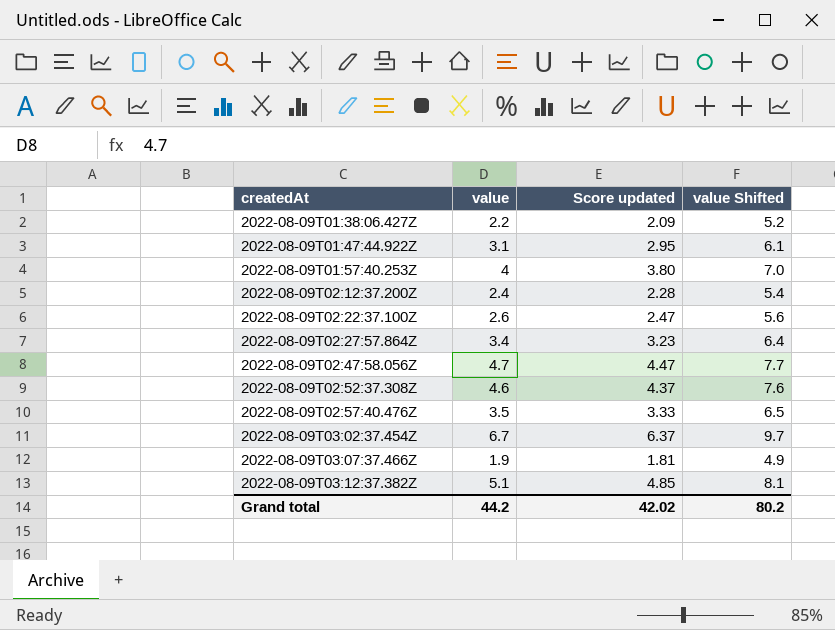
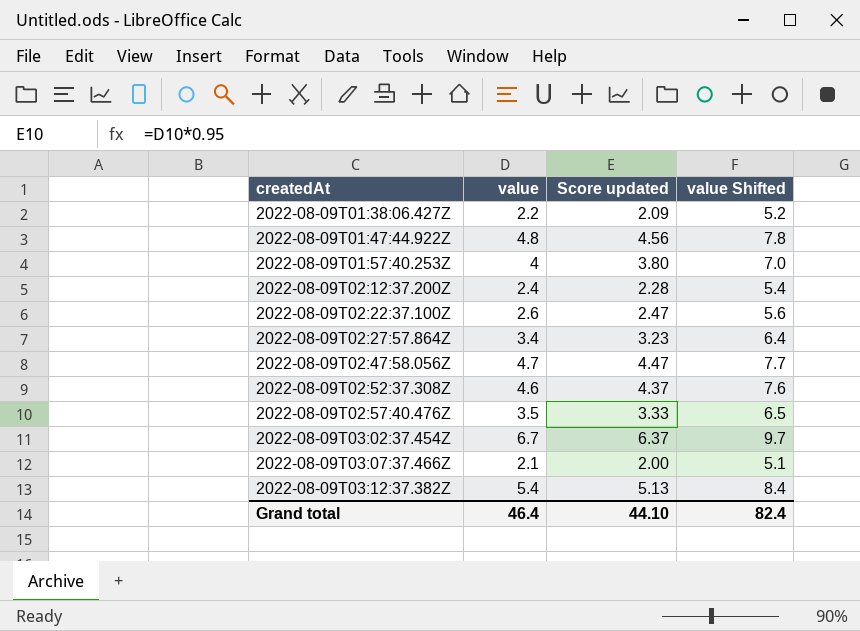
2022-08-09T01:47:44.922Z | value: 3.1 -> 4.8
2022-08-09T01:47:44.922Z | Score updated: 2.95 -> 4.56
2022-08-09T01:47:44.922Z | value Shifted: 6.1 -> 7.8
2022-08-09T03:07:37.466Z | value: 1.9 -> 2.1
2022-08-09T03:07:37.466Z | Score updated: 1.81 -> 2.00
2022-08-09T03:07:37.466Z | value Shifted: 4.9 -> 5.1
2022-08-09T03:12:37.382Z | value: 5.1 -> 5.4
2022-08-09T03:12:37.382Z | Score updated: 4.85 -> 5.13
2022-08-09T03:12:37.382Z | value Shifted: 8.1 -> 8.4
Grand total | value: 44.2 -> 46.4
Grand total | Score updated: 42.02 -> 44.10
Grand total | value Shifted: 80.2 -> 82.4

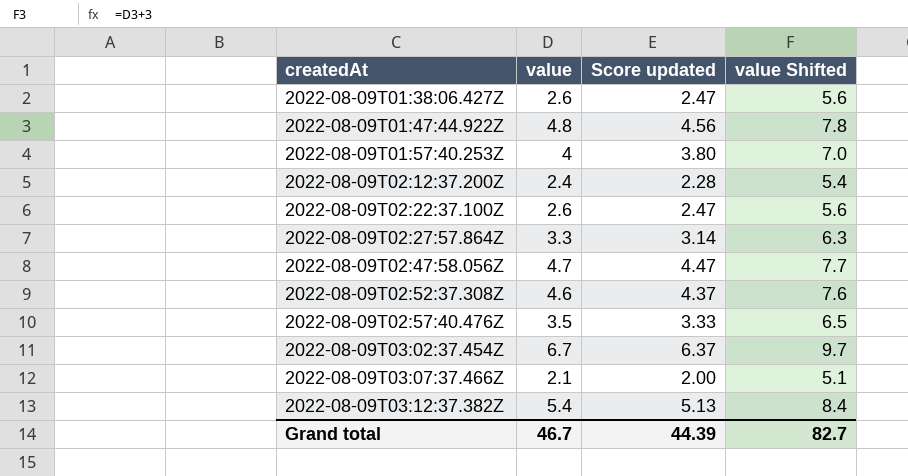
2022-08-09T01:38:06.427Z | value: 2.2 -> 2.6
2022-08-09T01:38:06.427Z | Score updated: 2.09 -> 2.47
2022-08-09T01:38:06.427Z | value Shifted: 5.2 -> 5.6
2022-08-09T02:27:57.864Z | value: 3.4 -> 3.3
2022-08-09T02:27:57.864Z | Score updated: 3.23 -> 3.14
2022-08-09T02:27:57.864Z | value Shifted: 6.4 -> 6.3
Grand total | value: 46.4 -> 46.7
Grand total | Score updated: 44.10 -> 44.39
Grand total | value Shifted: 82.4 -> 82.7

